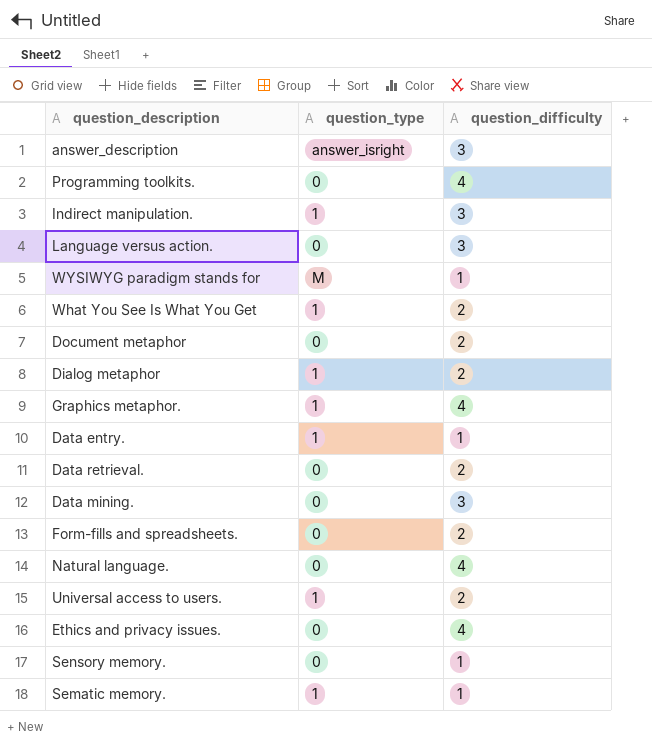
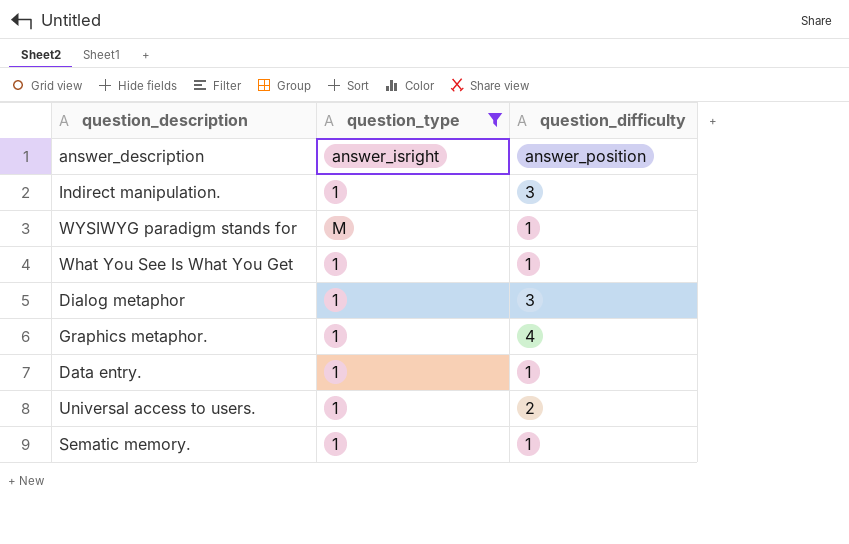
filter: none -> question_type != 0
answer_description | question_difficulty: 3 -> answer_position
What You See Is What You Get | question_difficulty: 2 -> 1
Dialog metaphor | question_difficulty: 2 -> 3

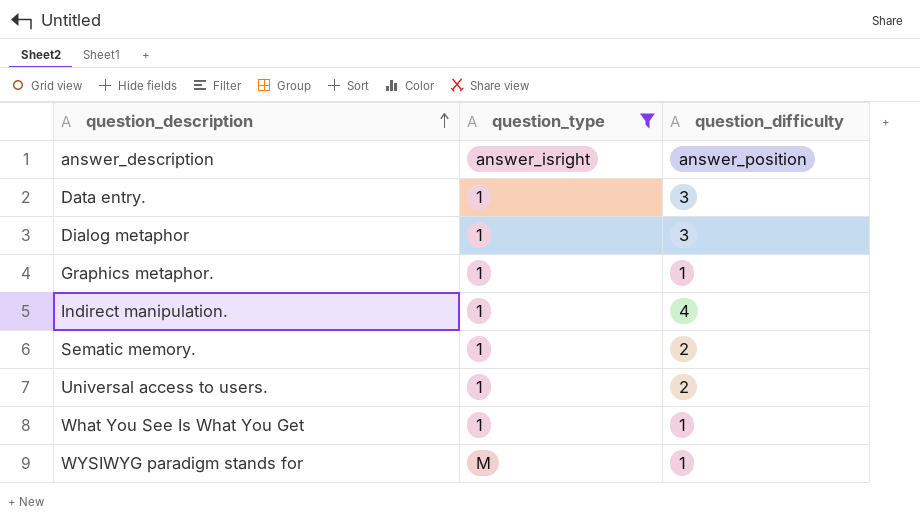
row order: none -> question_description ascending
Data entry. | question_difficulty: 1 -> 3
Graphics metaphor. | question_difficulty: 4 -> 1
Indirect manipulation. | question_difficulty: 3 -> 4
Sematic memory. | question_difficulty: 1 -> 2

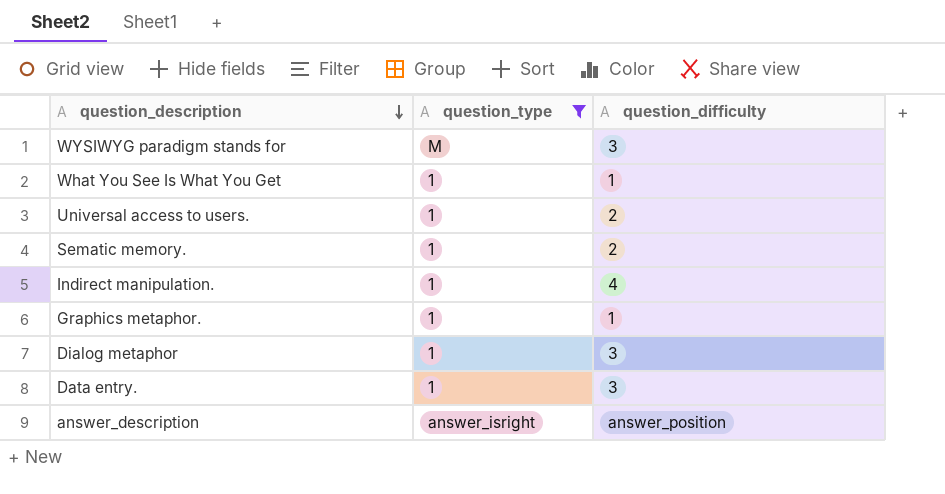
row order: question_description ascending -> question_description descending
WYSIWYG paradigm stands for | question_difficulty: 1 -> 3

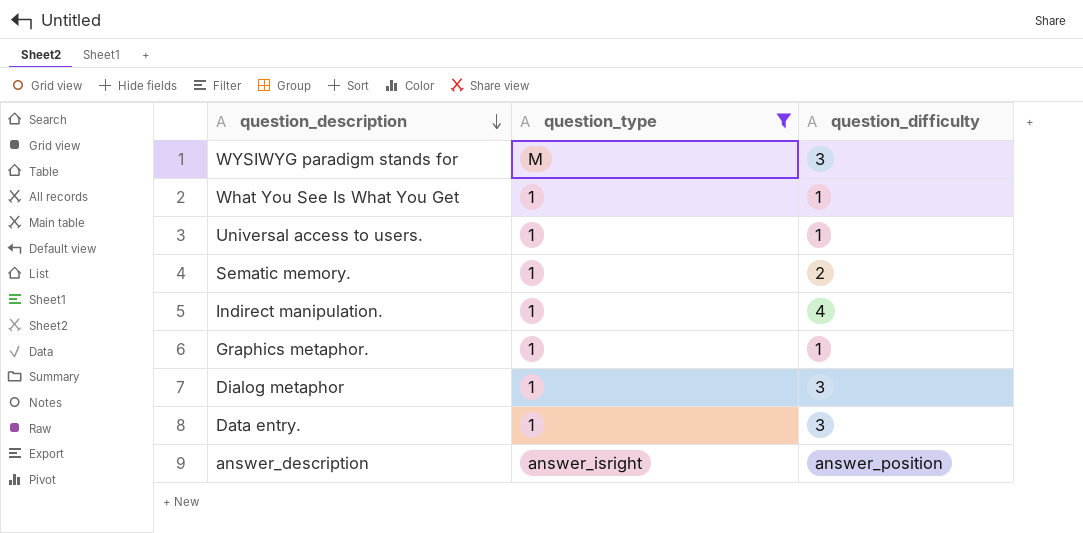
Universal access to users. | question_difficulty: 2 -> 1

